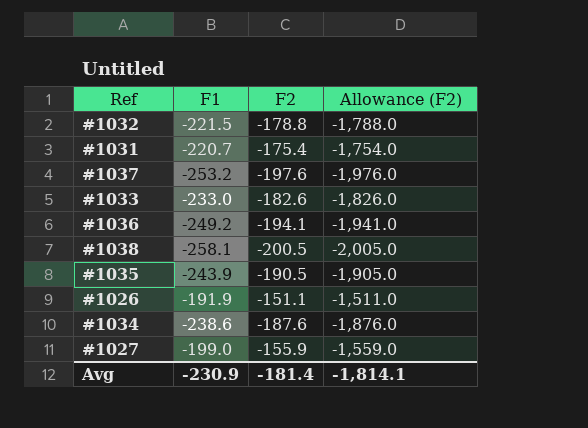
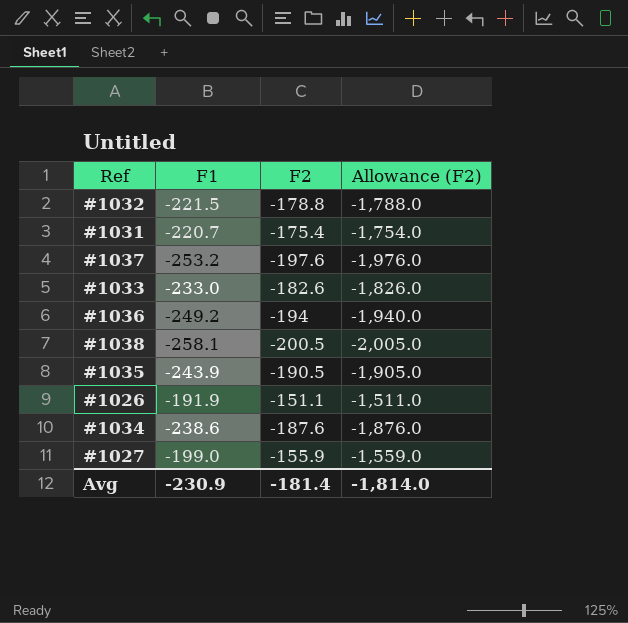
#1036 | F2: -194.1 -> -194
#1036 | Allowance (F2): -1,941.0 -> -1,940.0
Avg | Allowance (F2): -1,814.1 -> -1,814.0

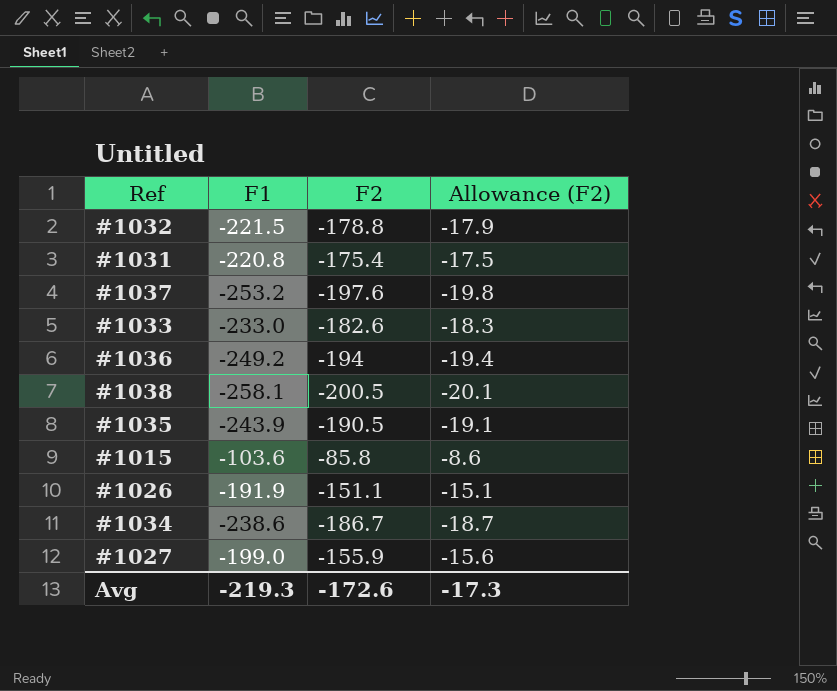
column Allowance (F2) | formula: [F2] * 10 -> [F2] * 0.1
#1031 | F1: -220.7 -> -220.8
row #1015: none -> -103.6 | -85.8 | -8.6
#1034 | F2: -187.6 -> -186.7
Avg | F1: -230.9 -> -219.3
Avg | F2: -181.4 -> -172.6
Avg | Allowance (F2): -1,814.0 -> -17.3

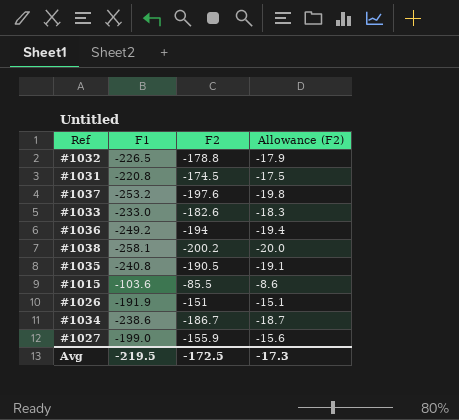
#1032 | F1: -221.5 -> -226.5
#1031 | F2: -175.4 -> -174.5
#1038 | F2: -200.5 -> -200.2
#1038 | Allowance (F2): -20.1 -> -20.0
#1035 | F1: -243.9 -> -240.8
#1015 | F2: -85.8 -> -85.5
#1026 | F2: -151.1 -> -151
Avg | F1: -219.3 -> -219.5
Avg | F2: -172.6 -> -172.5

